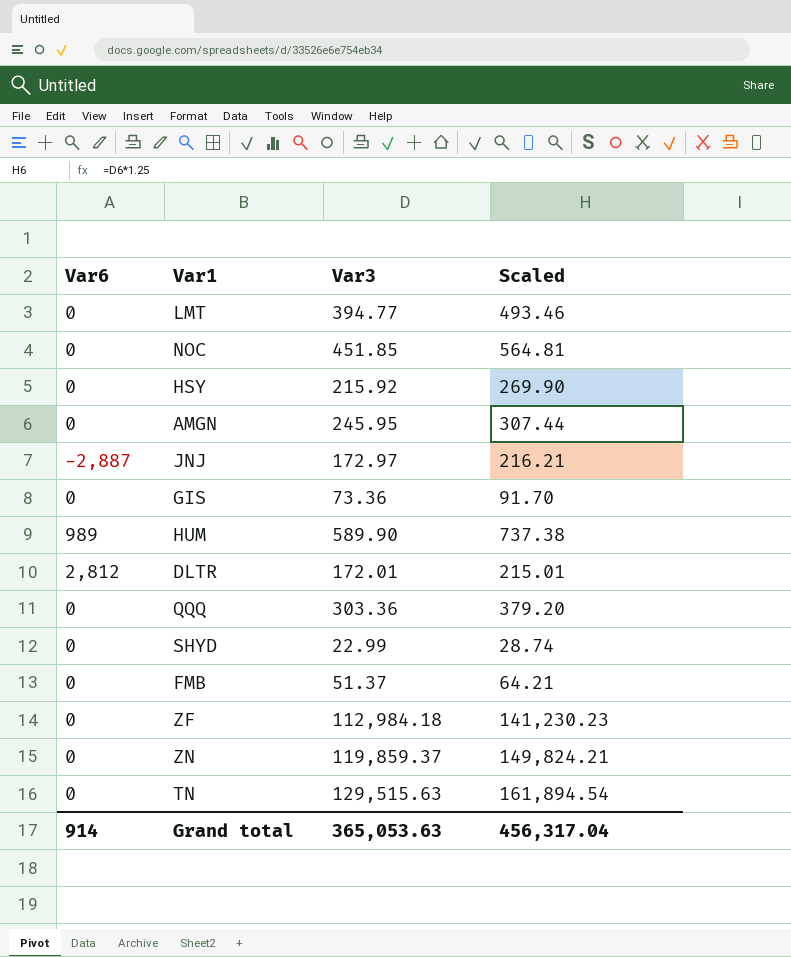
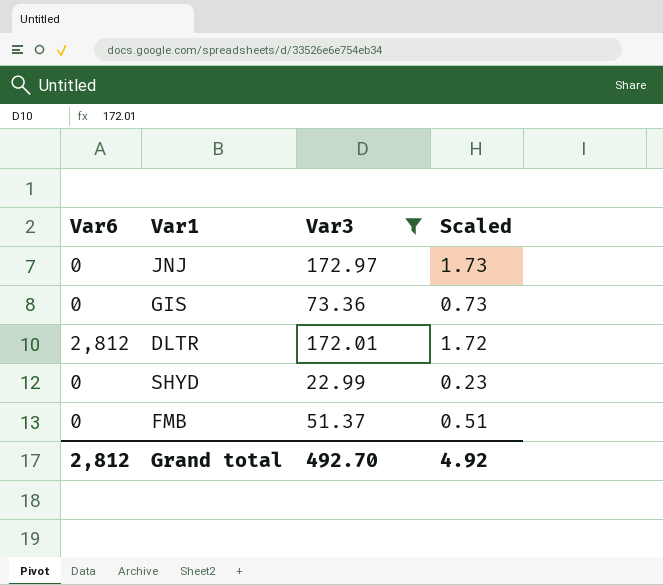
filter: none -> Var3 <= 172.97
column Scaled | formula: [Var3] * 1.25 -> [Var3] * 0.01
JNJ | Var6: -2,887 -> 0
Grand total | Var6: 914 -> 2,812
Grand total | Var3: 365,053.63 -> 492.70
Grand total | Scaled: 456,317.04 -> 4.92

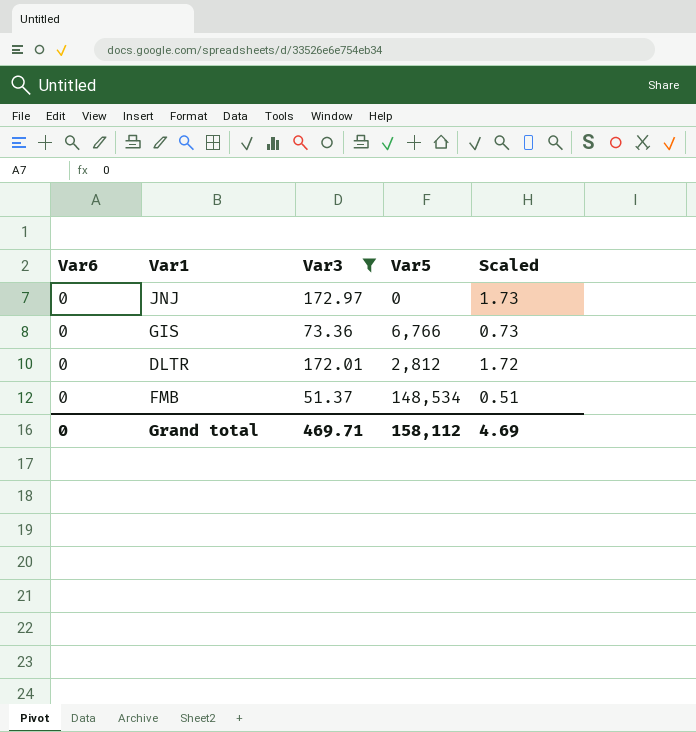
column Var5 | position: none -> 4
row SHYD: 0 | 22.99 | 0.23 -> none
DLTR | Var6: 2,812 -> 0
Grand total | Var6: 2,812 -> 0
Grand total | Var3: 492.70 -> 469.71
Grand total | Scaled: 4.92 -> 4.69

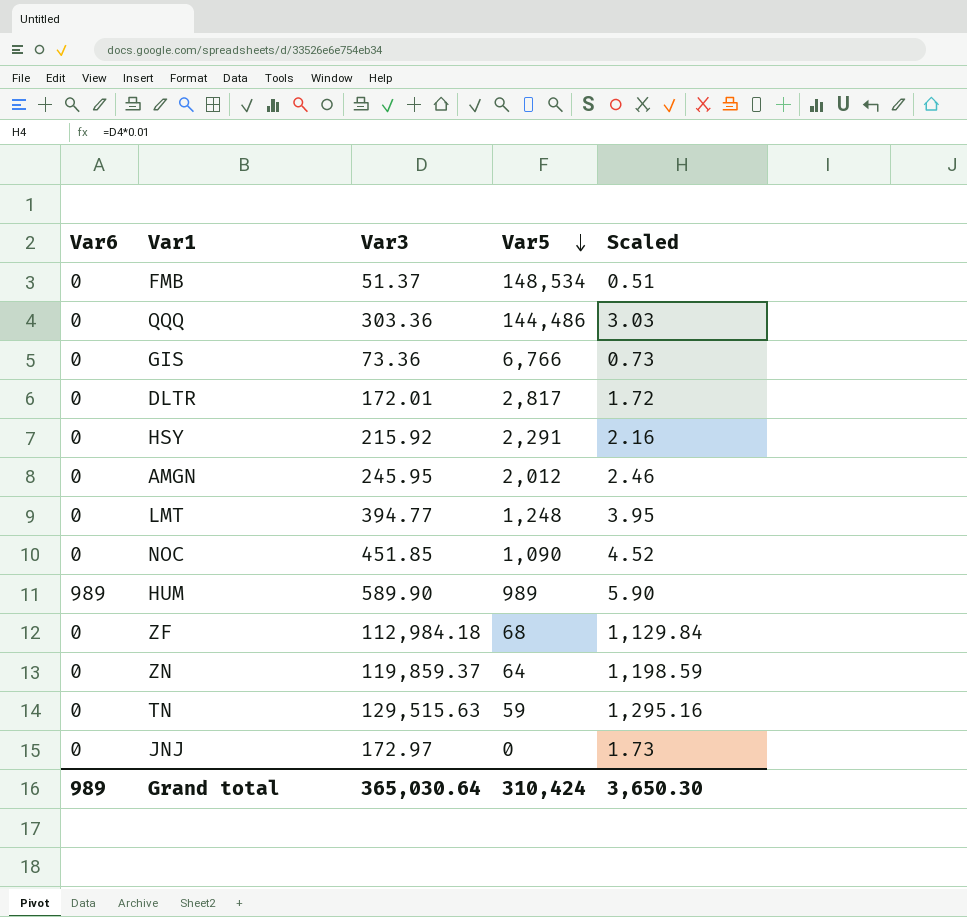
filter: Var3 <= 172.97 -> none
row order: none -> Var5 descending
DLTR | Var5: 2,812 -> 2,817
Grand total | Var6: 0 -> 989
Grand total | Var3: 469.71 -> 365,030.64
Grand total | Var5: 158,112 -> 310,424
Grand total | Scaled: 4.69 -> 3,650.30

